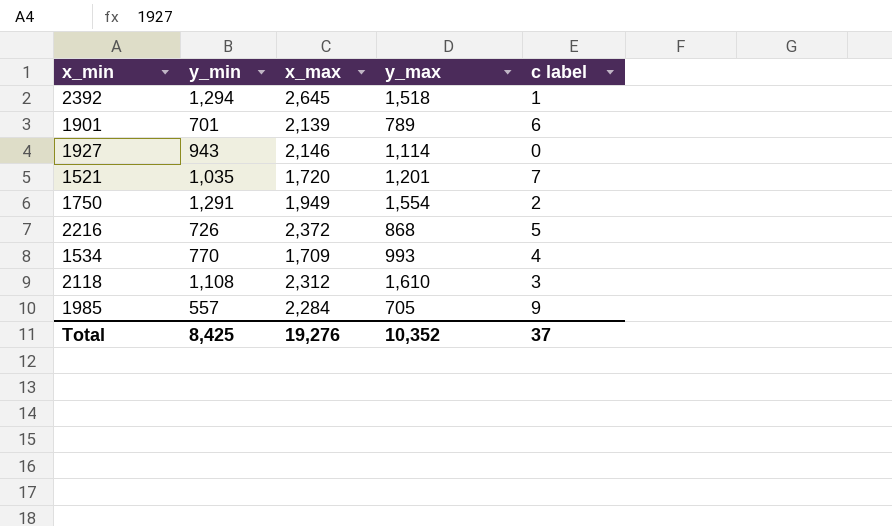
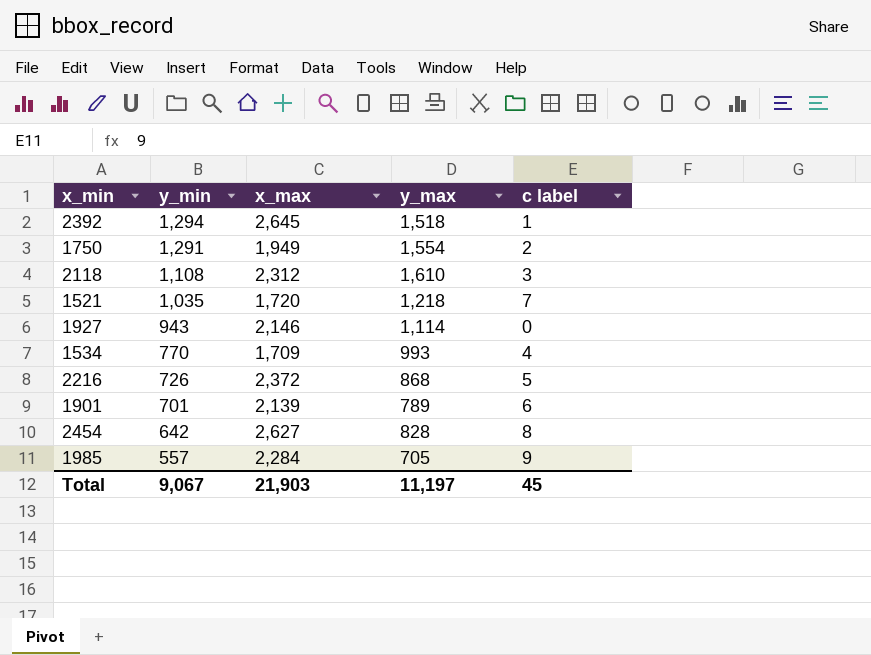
row order: none -> y_min descending
1521 | y_max: 1,201 -> 1,218
row 2454: none -> 642 | 2,627 | 828 | 8
Total | y_min: 8,425 -> 9,067
Total | x_max: 19,276 -> 21,903
Total | y_max: 10,352 -> 11,197
Total | c label: 37 -> 45

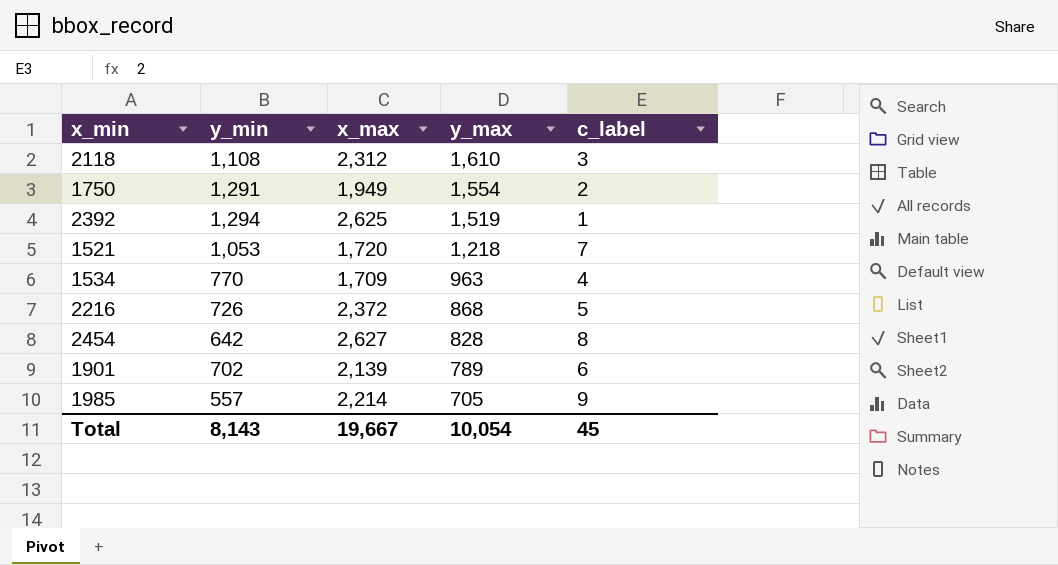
row order: y_min descending -> y_max descending
column name: c label -> c_label
row 1927: 943 | 2,146 | 1,114 | 0 -> none
2392 | x_max: 2,645 -> 2,625
2392 | y_max: 1,518 -> 1,519
1521 | y_min: 1,035 -> 1,053
1534 | y_max: 993 -> 963
1901 | y_min: 701 -> 702
1985 | x_max: 2,284 -> 2,214
Total | y_min: 9,067 -> 8,143
Total | x_max: 21,903 -> 19,667
Total | y_max: 11,197 -> 10,054

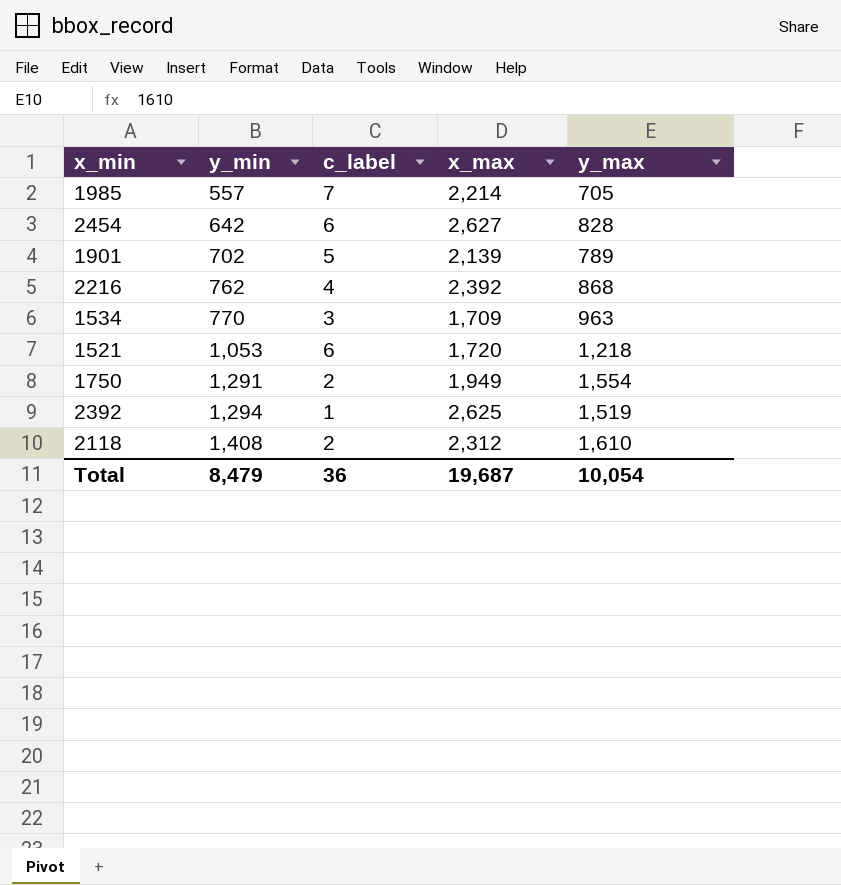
row order: y_max descending -> y_min ascending
column c_label | position: 5 -> 3
1985 | c_label: 9 -> 7
2454 | c_label: 8 -> 6
1901 | c_label: 6 -> 5
2216 | y_min: 726 -> 762
2216 | c_label: 5 -> 4
2216 | x_max: 2,372 -> 2,392
1534 | c_label: 4 -> 3
1521 | c_label: 7 -> 6
2118 | y_min: 1,108 -> 1,408
2118 | c_label: 3 -> 2
Total | y_min: 8,143 -> 8,479
Total | c_label: 45 -> 36
Total | x_max: 19,667 -> 19,687

